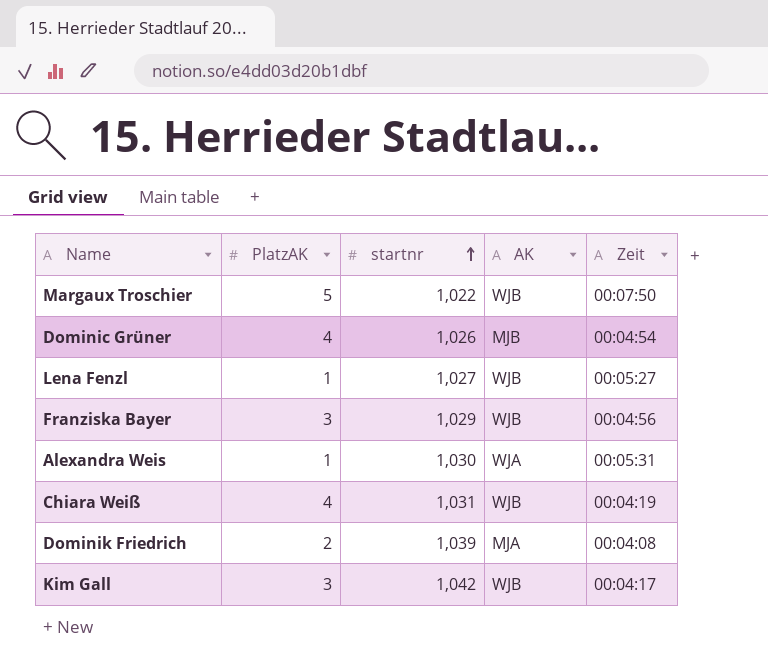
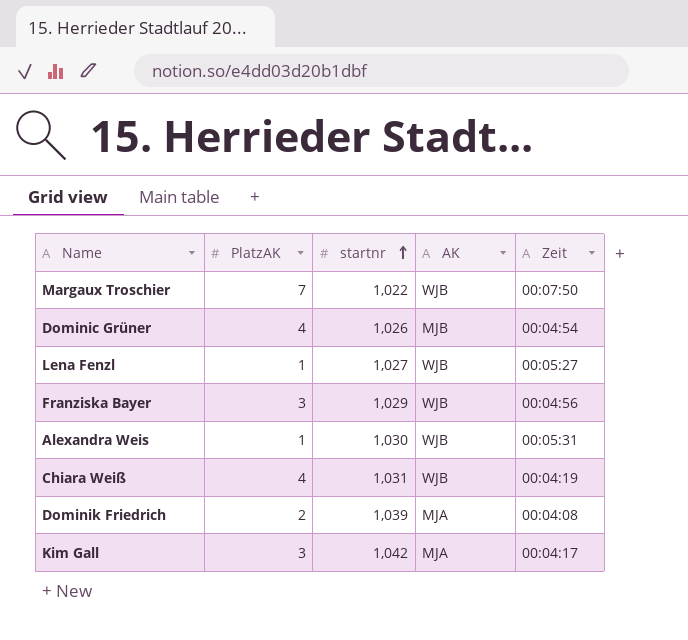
Margaux Troschier | PlatzAK: 5 -> 7
Alexandra Weis | AK: WJA -> WJB
Kim Gall | AK: WJB -> MJA

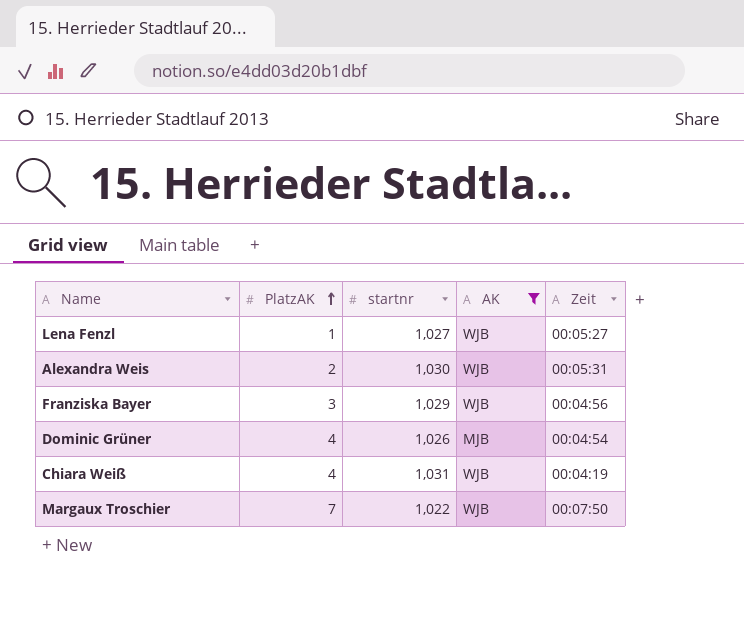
filter: none -> AK != MJA
row order: startnr ascending -> PlatzAK ascending
Alexandra Weis | PlatzAK: 1 -> 2

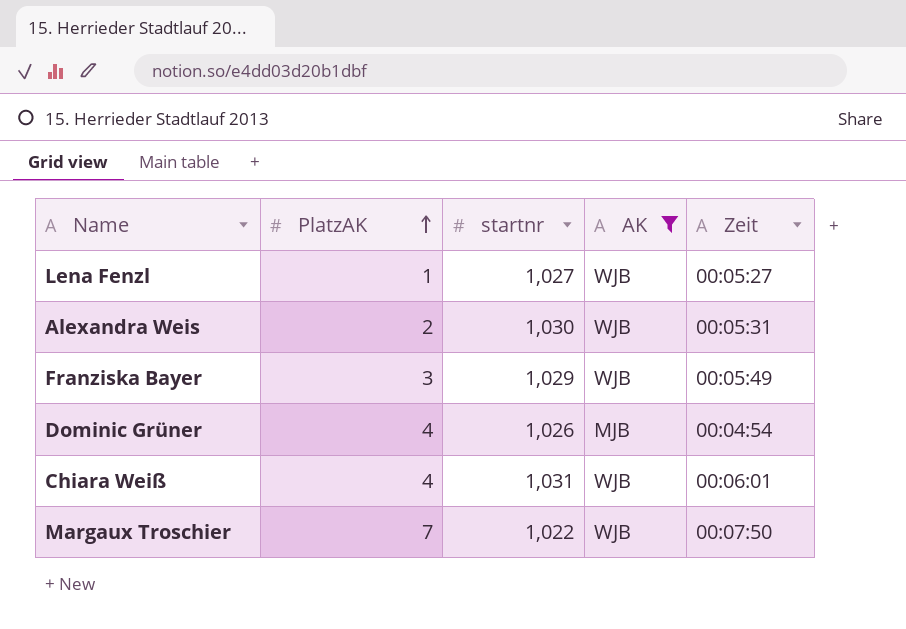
Franziska Bayer | Zeit: 00:04:56 -> 00:05:49
Chiara Weiß | Zeit: 00:04:19 -> 00:06:01

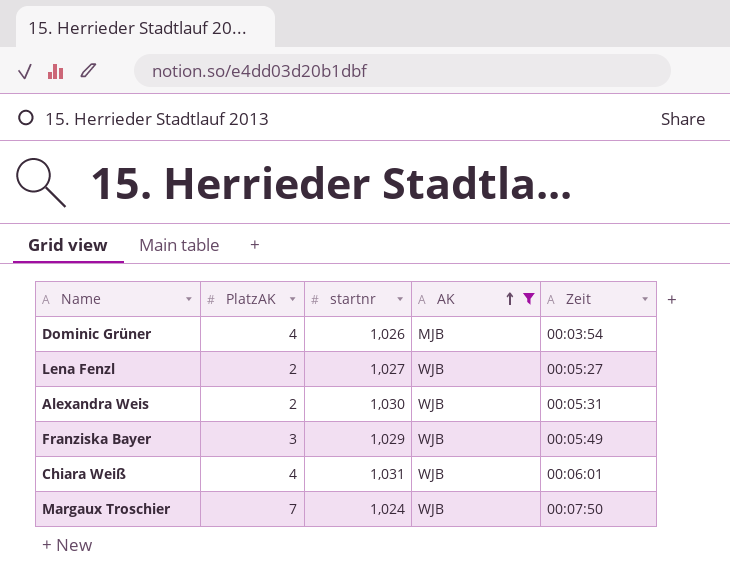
row order: PlatzAK ascending -> AK ascending
Dominic Grüner | Zeit: 00:04:54 -> 00:03:54
Lena Fenzl | PlatzAK: 1 -> 2
Margaux Troschier | startnr: 1,022 -> 1,024

